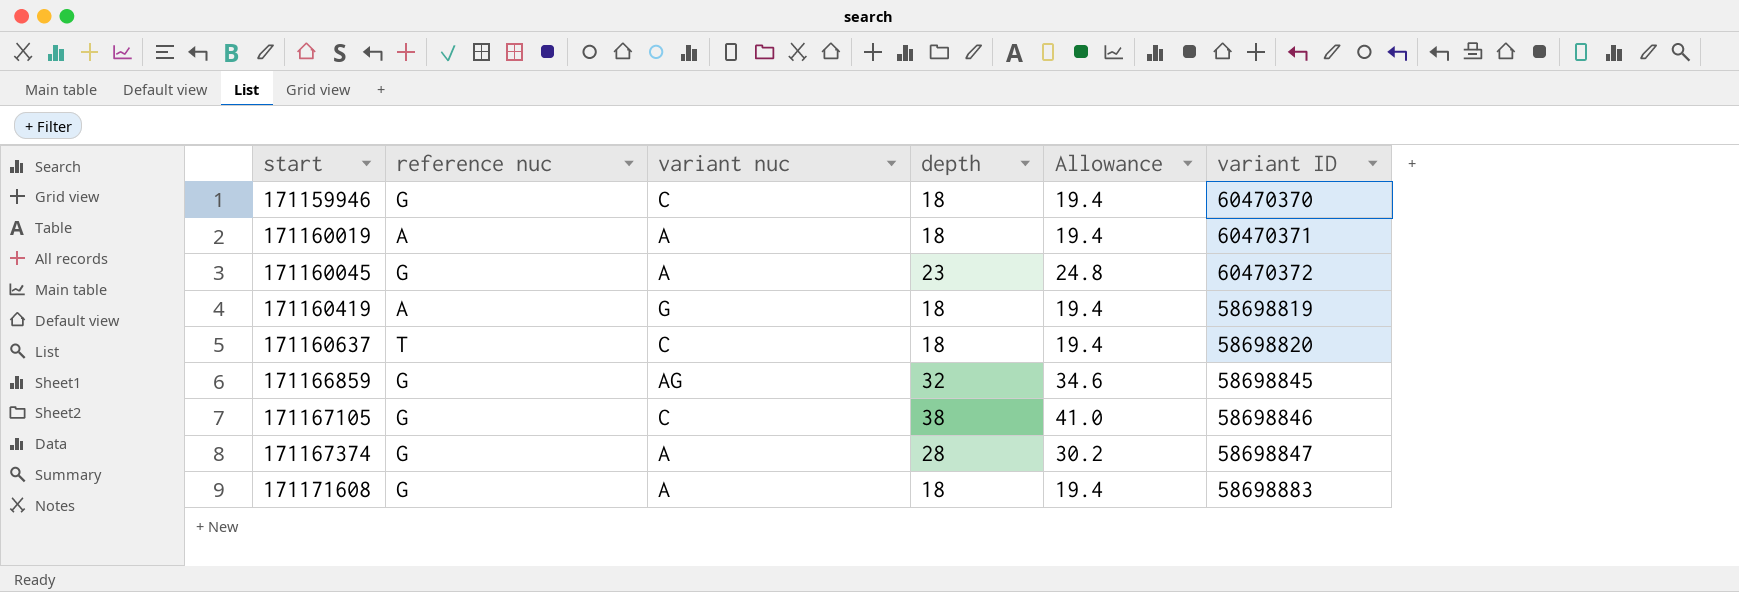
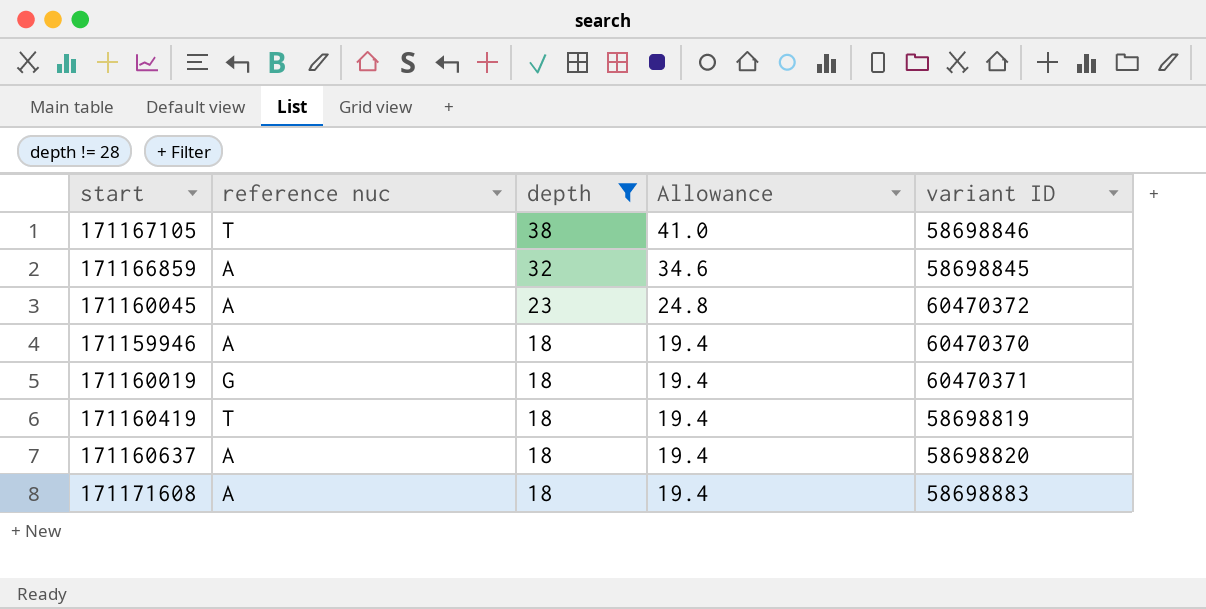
filter: none -> depth != 28
row order: start ascending -> depth descending
column variant nuc | position: 3 -> none
171167105 | reference nuc: G -> T
171166859 | reference nuc: G -> A
171160045 | reference nuc: G -> A
171159946 | reference nuc: G -> A
171160019 | reference nuc: A -> G
171160419 | reference nuc: A -> T
171160637 | reference nuc: T -> A
171171608 | reference nuc: G -> A

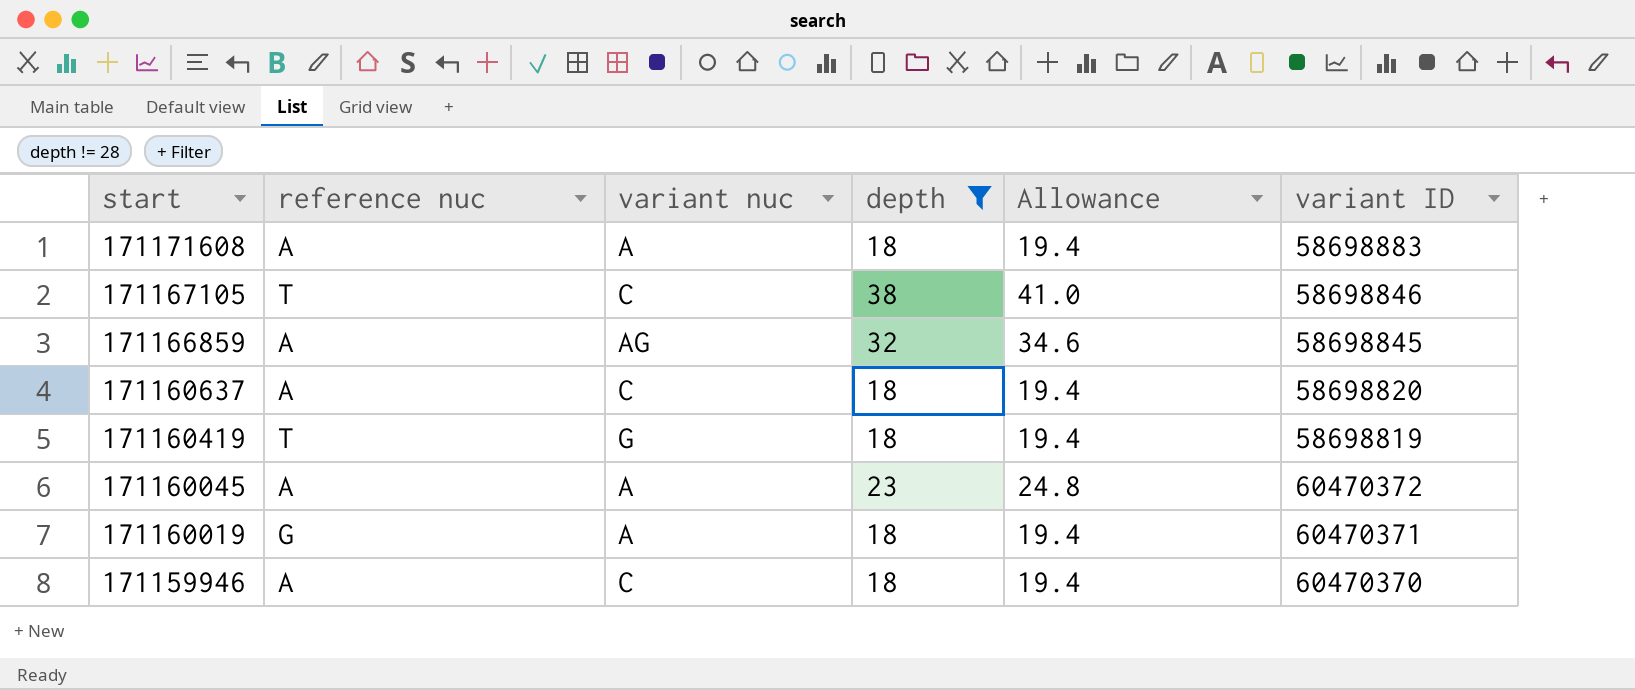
row order: depth descending -> start descending
column variant nuc | position: none -> 3

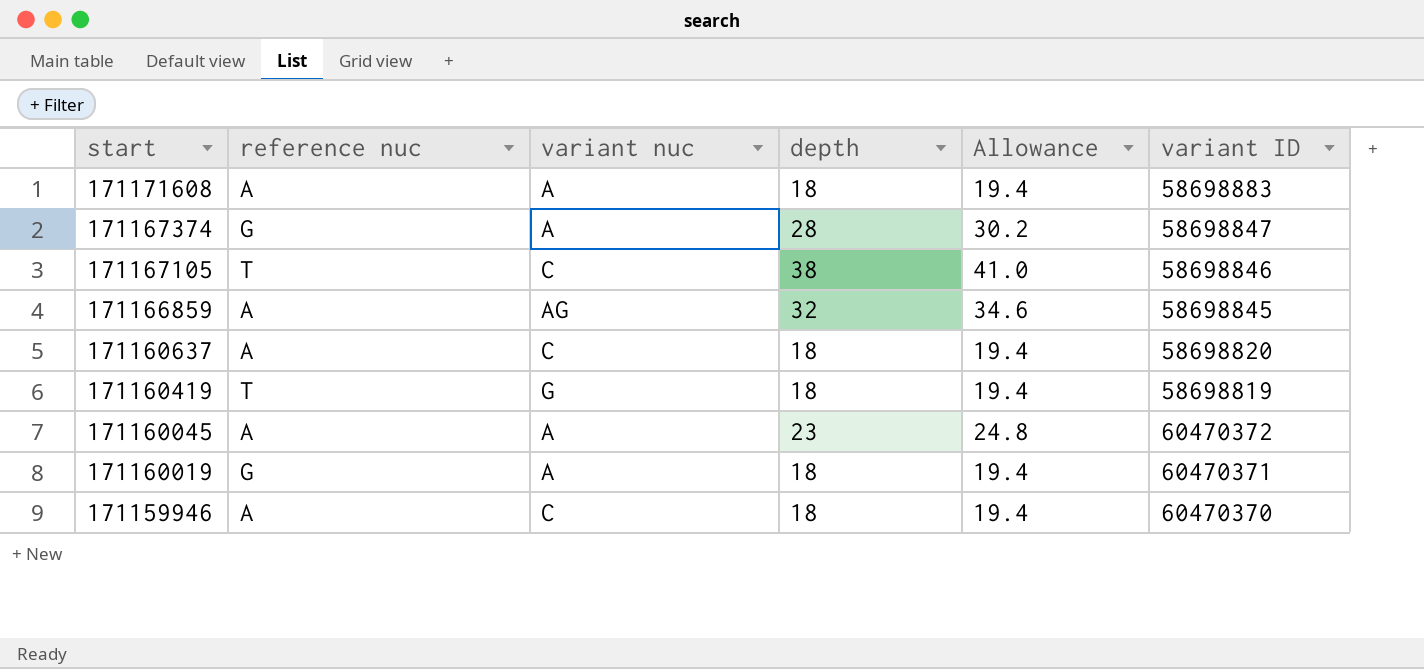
filter: depth != 28 -> none

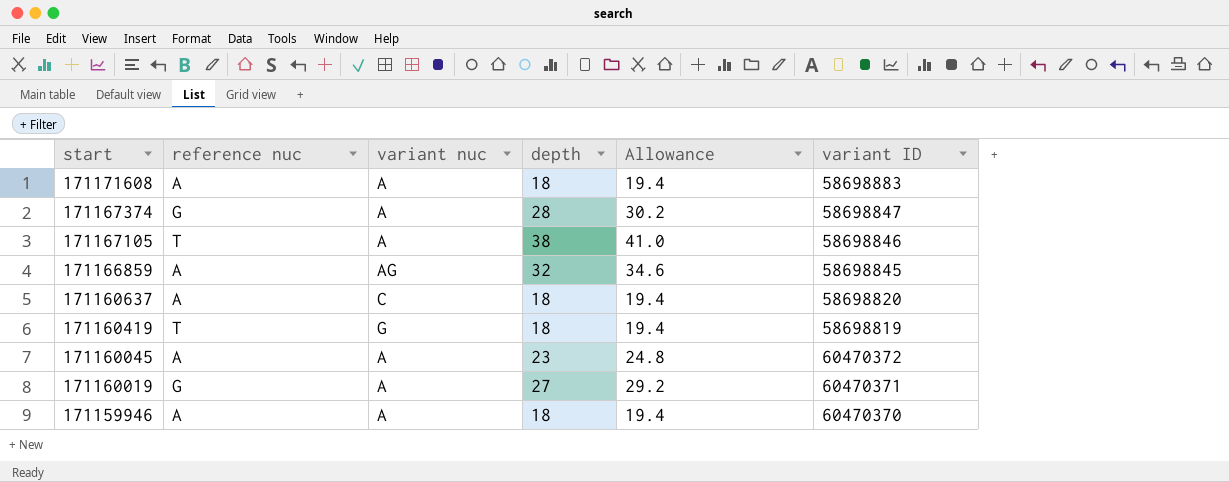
171167105 | variant nuc: C -> A
171160019 | depth: 18 -> 27
171160019 | Allowance: 19.4 -> 29.2
171159946 | variant nuc: C -> A

